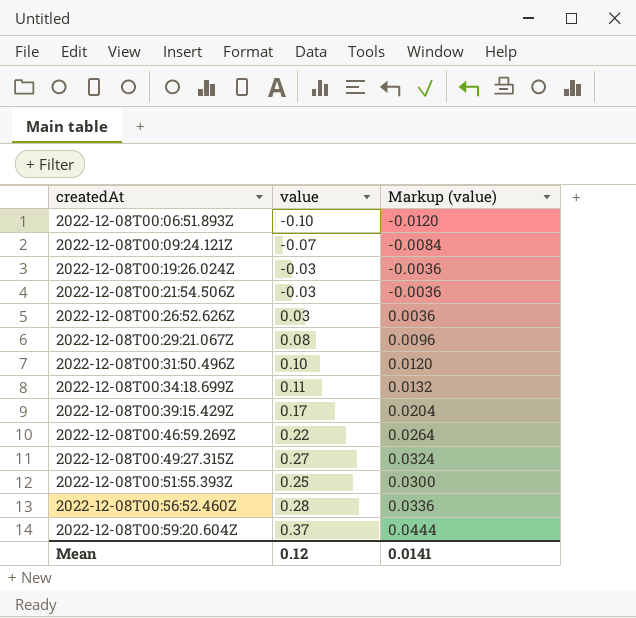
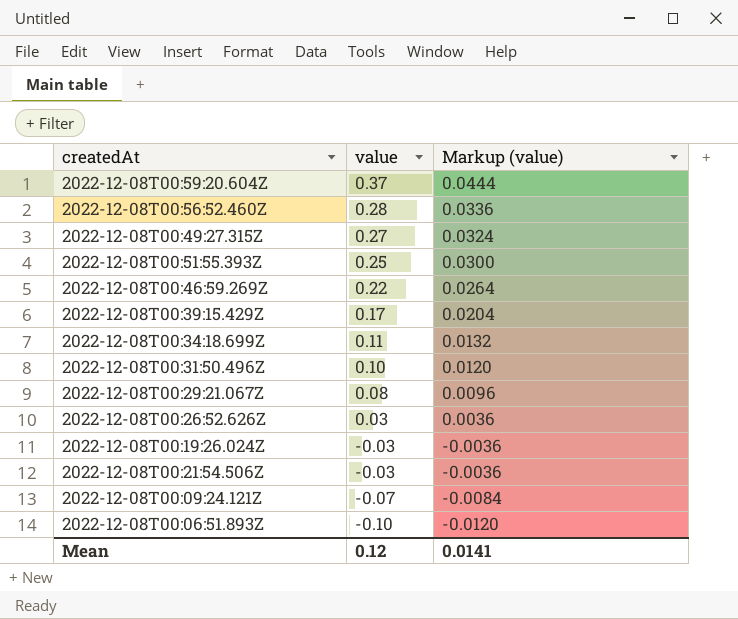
row order: createdAt ascending -> value descending

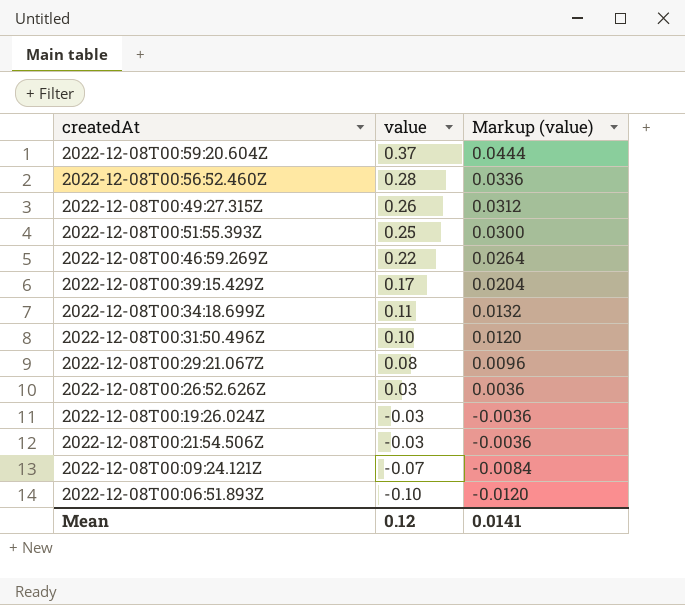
2022-12-08T00:49:27.315Z | value: 0.27 -> 0.26
2022-12-08T00:49:27.315Z | Markup (value): 0.0324 -> 0.0312

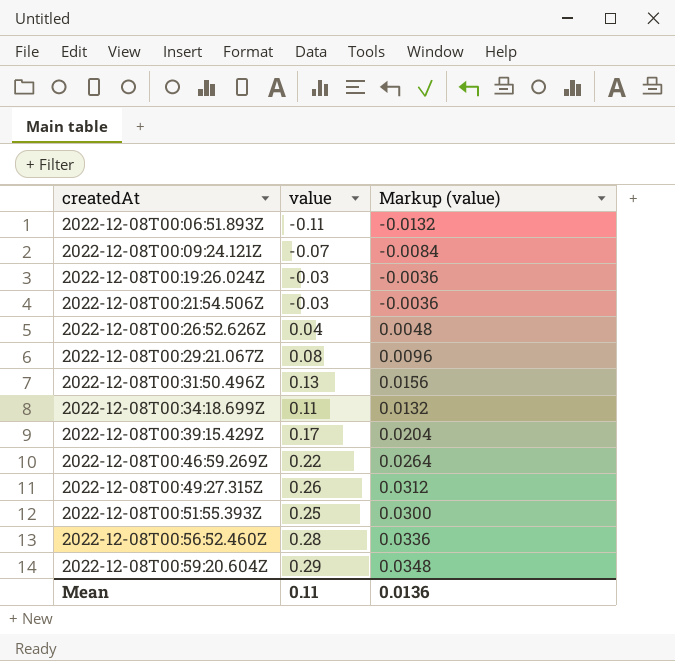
row order: value descending -> createdAt ascending
2022-12-08T00:06:51.893Z | value: -0.10 -> -0.11
2022-12-08T00:06:51.893Z | Markup (value): -0.0120 -> -0.0132
2022-12-08T00:26:52.626Z | value: 0.03 -> 0.04
2022-12-08T00:26:52.626Z | Markup (value): 0.0036 -> 0.0048
2022-12-08T00:31:50.496Z | value: 0.10 -> 0.13
2022-12-08T00:31:50.496Z | Markup (value): 0.0120 -> 0.0156
2022-12-08T00:59:20.604Z | value: 0.37 -> 0.29
2022-12-08T00:59:20.604Z | Markup (value): 0.0444 -> 0.0348
Mean | value: 0.12 -> 0.11
Mean | Markup (value): 0.0141 -> 0.0136

